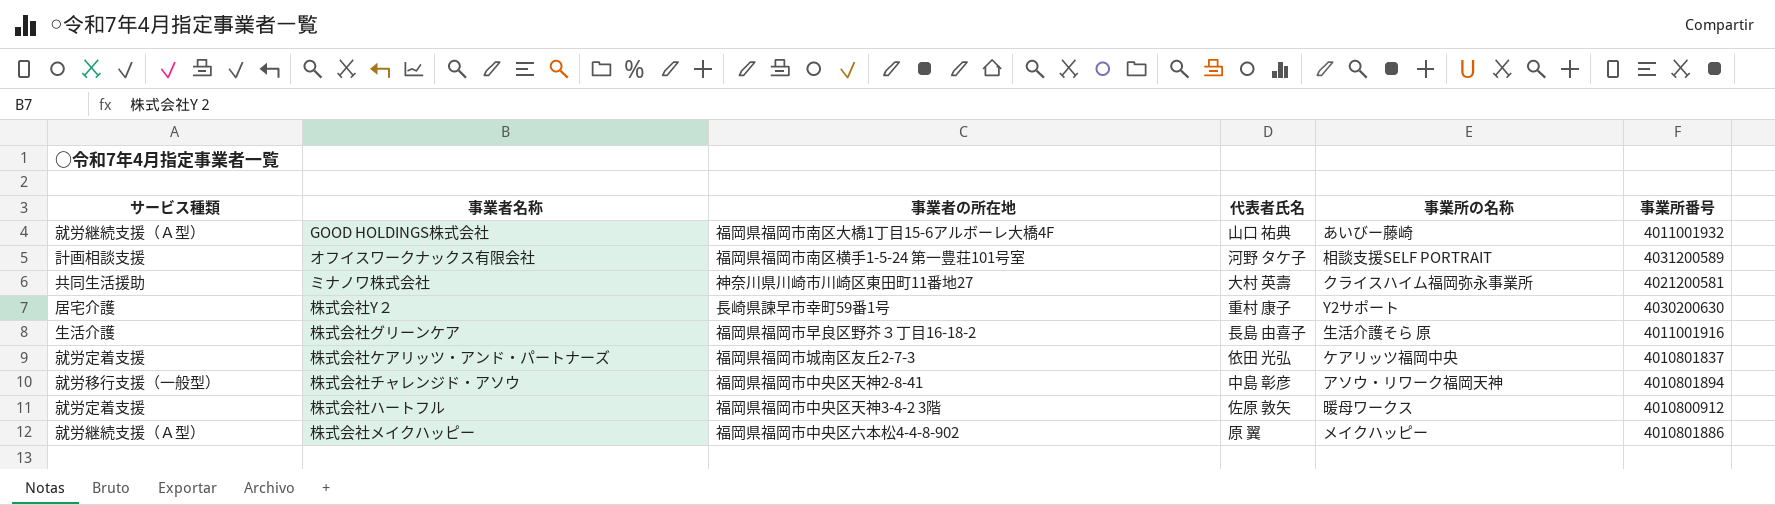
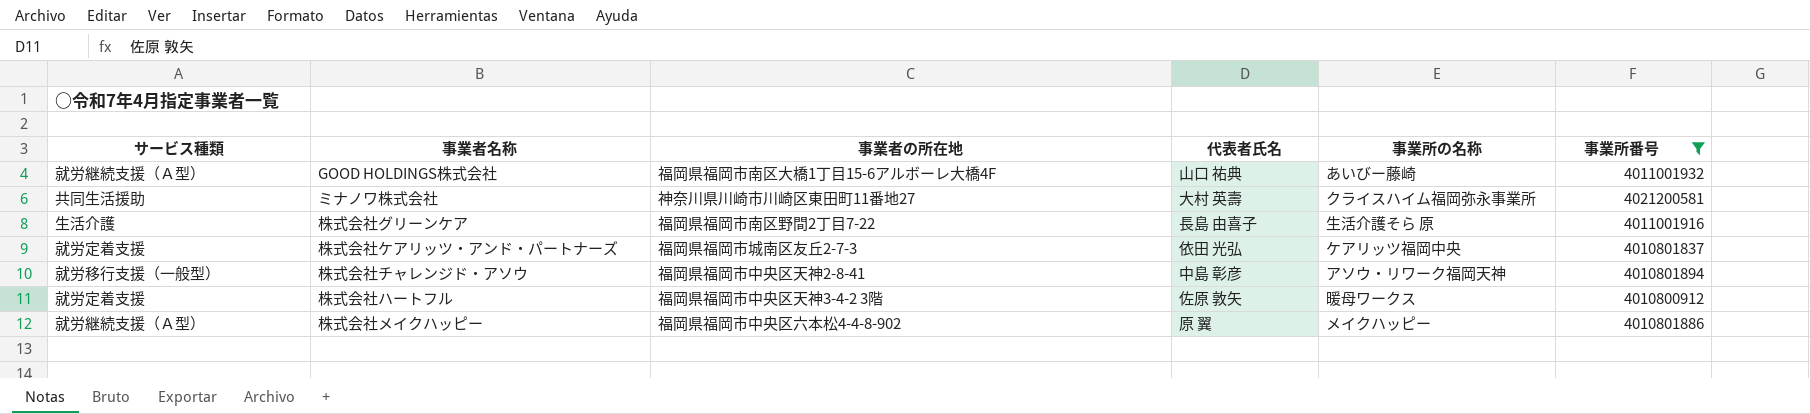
filter: none -> 事業所番号 <= 4021200581
株式会社グリーンケア | 事業者の所在地: 福岡県福岡市早良区野芥３丁目16-18-2 -> 福岡県福岡市南区野間2丁目7-22

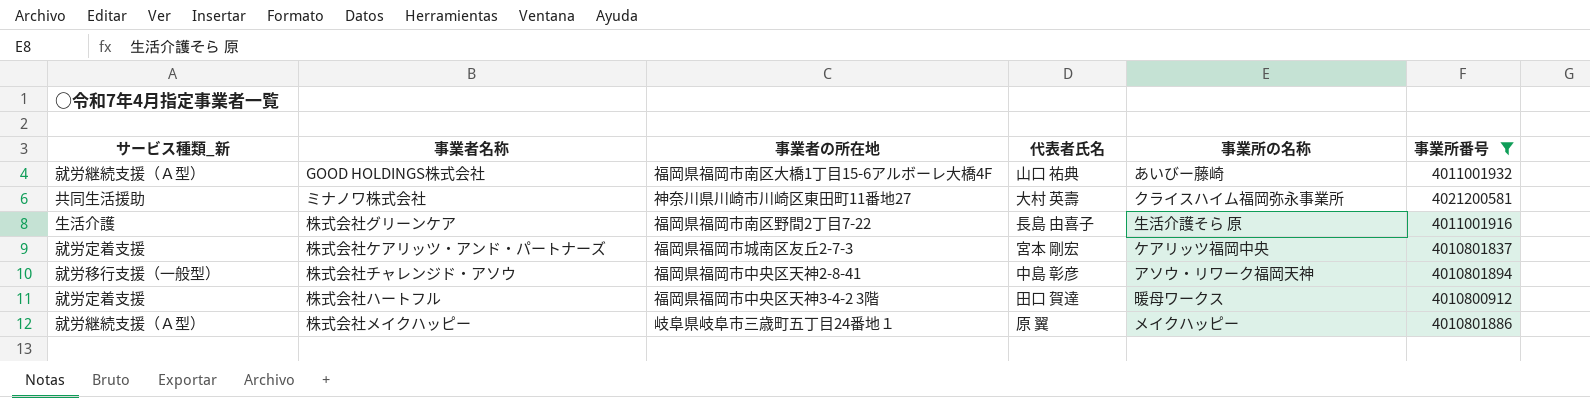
column name: サービス種類 -> サービス種類_新
株式会社ケアリッツ・アンド・パートナーズ | 代表者氏名: 依田 光弘 -> 宮本 剛宏
株式会社ハートフル | 代表者氏名: 佐原 敦矢 -> 田口 賀達
株式会社メイクハッピー | 事業者の所在地: 福岡県福岡市中央区六本松4-4-8-902 -> 岐阜県岐阜市三歳町五丁目24番地１

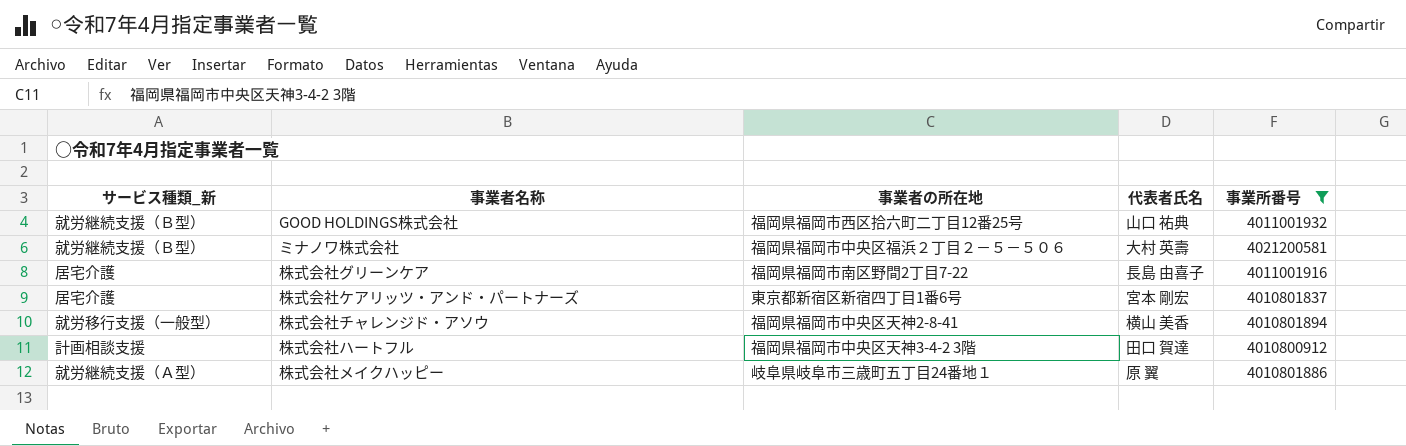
column 事業所の名称 | position: 5 -> none
GOOD HOLDINGS株式会社 | サービス種類_新: 就労継続支援（Ａ型） -> 就労継続支援（Ｂ型）
GOOD HOLDINGS株式会社 | 事業者の所在地: 福岡県福岡市南区大橋1丁目15-6アルボーレ大橋4F -> 福岡県福岡市西区拾六町二丁目12番25号
ミナノワ株式会社 | サービス種類_新: 共同生活援助 -> 就労継続支援（Ｂ型）
ミナノワ株式会社 | 事業者の所在地: 神奈川県川崎市川崎区東田町11番地27 -> 福岡県福岡市中央区福浜２丁目２－５－５０６
株式会社グリーンケア | サービス種類_新: 生活介護 -> 居宅介護
株式会社ケアリッツ・アンド・パートナーズ | サービス種類_新: 就労定着支援 -> 居宅介護
株式会社ケアリッツ・アンド・パートナーズ | 事業者の所在地: 福岡県福岡市城南区友丘2-7-3 -> 東京都新宿区新宿四丁目1番6号
株式会社チャレンジド・アソウ | 代表者氏名: 中島 彰彦 -> 横山 美香
株式会社ハートフル | サービス種類_新: 就労定着支援 -> 計画相談支援

